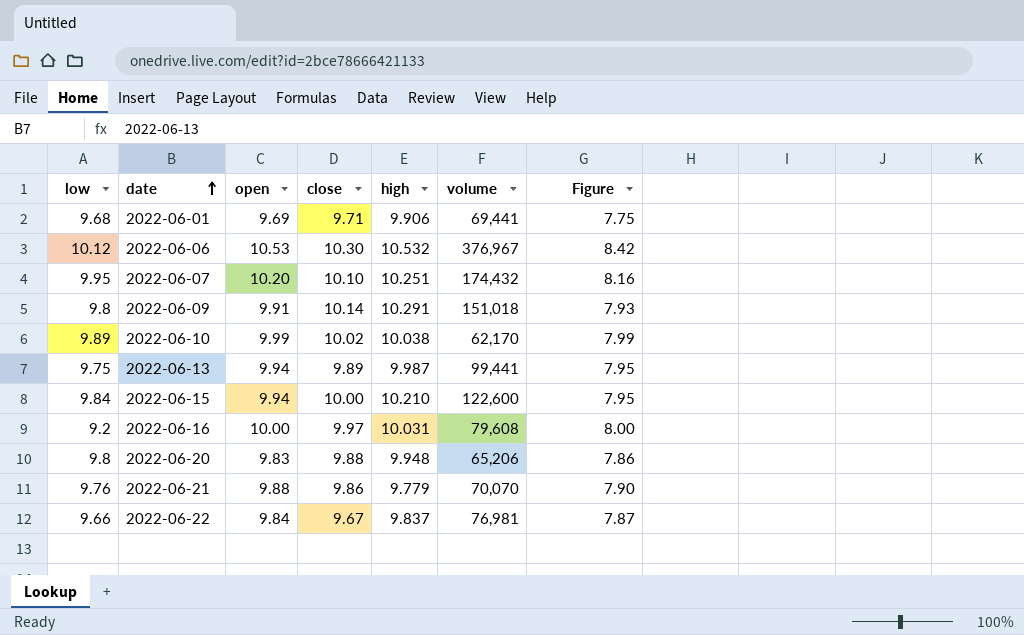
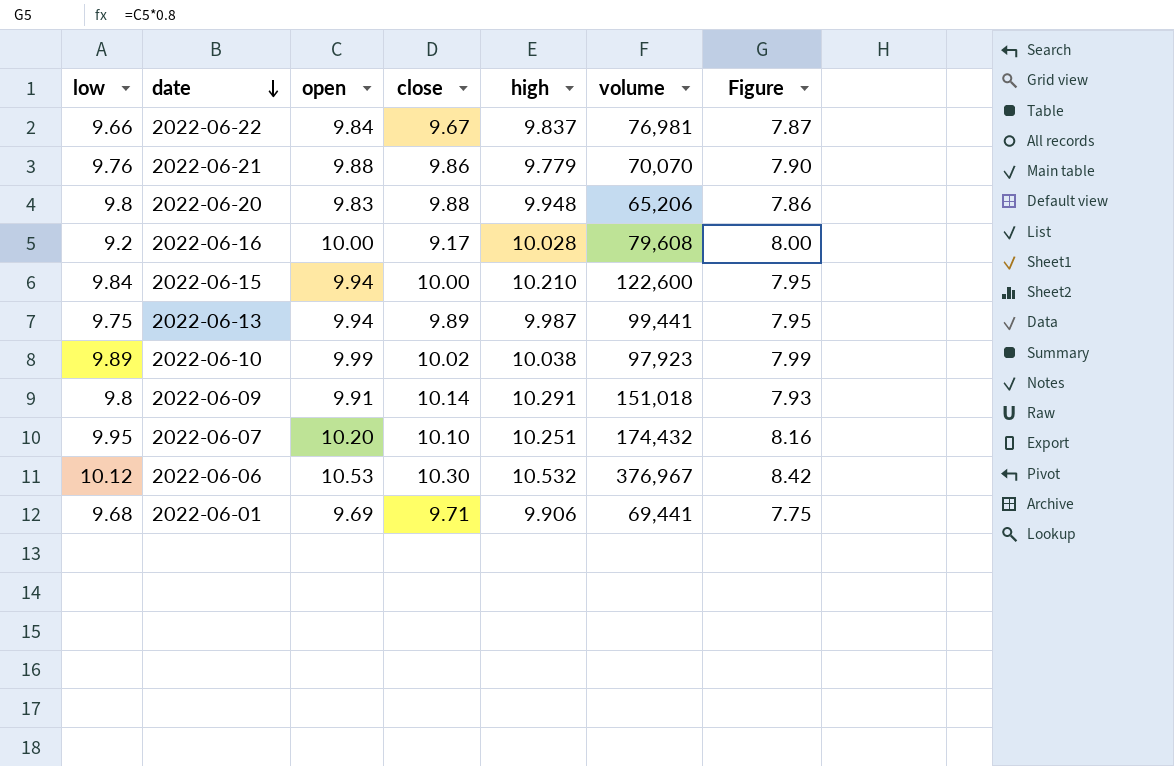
row order: date ascending -> date descending
2022-06-16 | close: 9.97 -> 9.17
2022-06-16 | high: 10.031 -> 10.028
2022-06-10 | volume: 62,170 -> 97,923

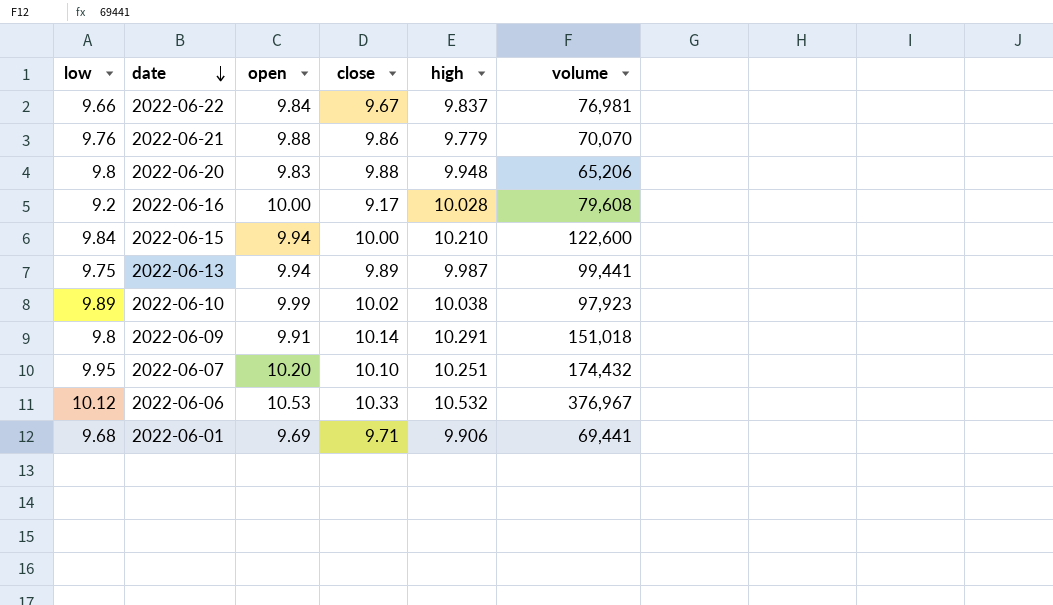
column Figure | formula: [open] * 0.8 -> none
2022-06-06 | close: 10.30 -> 10.33

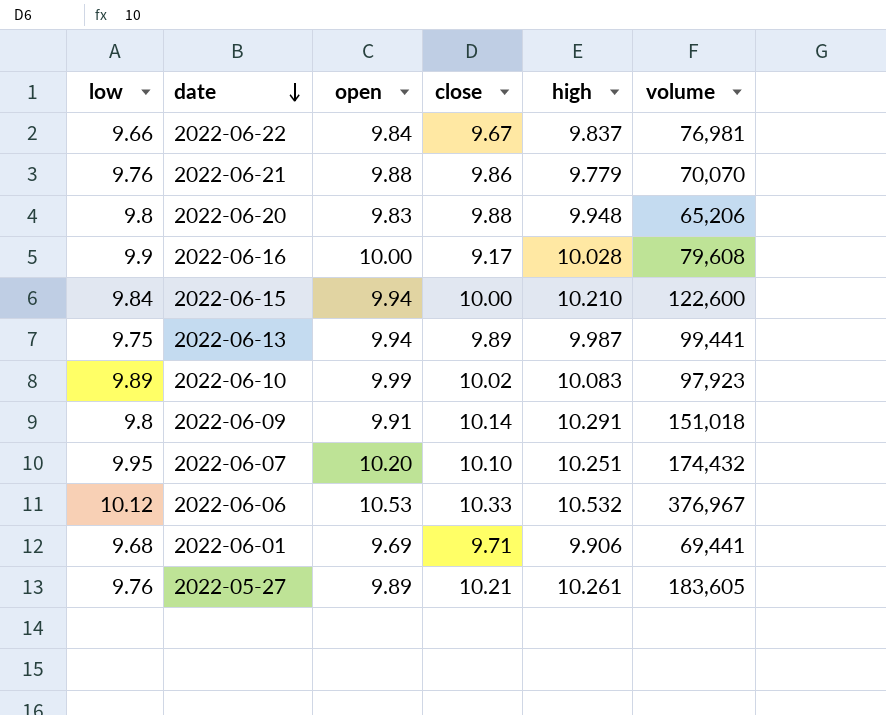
2022-06-16 | low: 9.2 -> 9.9
2022-06-10 | high: 10.038 -> 10.083
row 2022-05-27: none -> 9.76 | 9.89 | 10.21 | 10.261 | 183,605

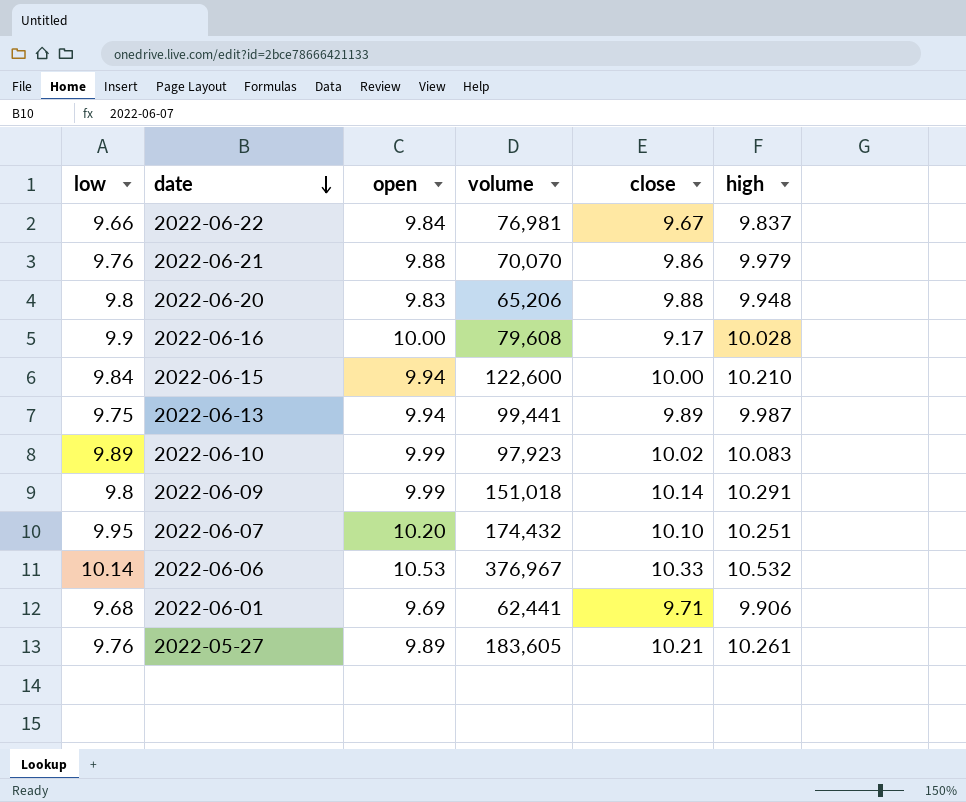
column volume | position: 6 -> 4
2022-06-21 | high: 9.779 -> 9.979
2022-06-09 | open: 9.91 -> 9.99
2022-06-06 | low: 10.12 -> 10.14
2022-06-01 | volume: 69,441 -> 62,441

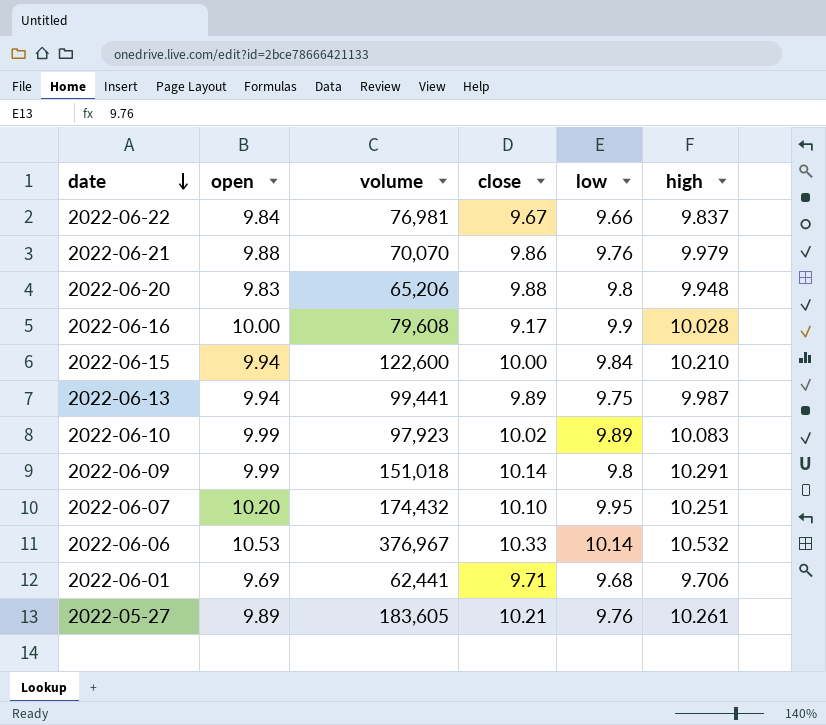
column low | position: 1 -> 5
2022-06-01 | high: 9.906 -> 9.706

